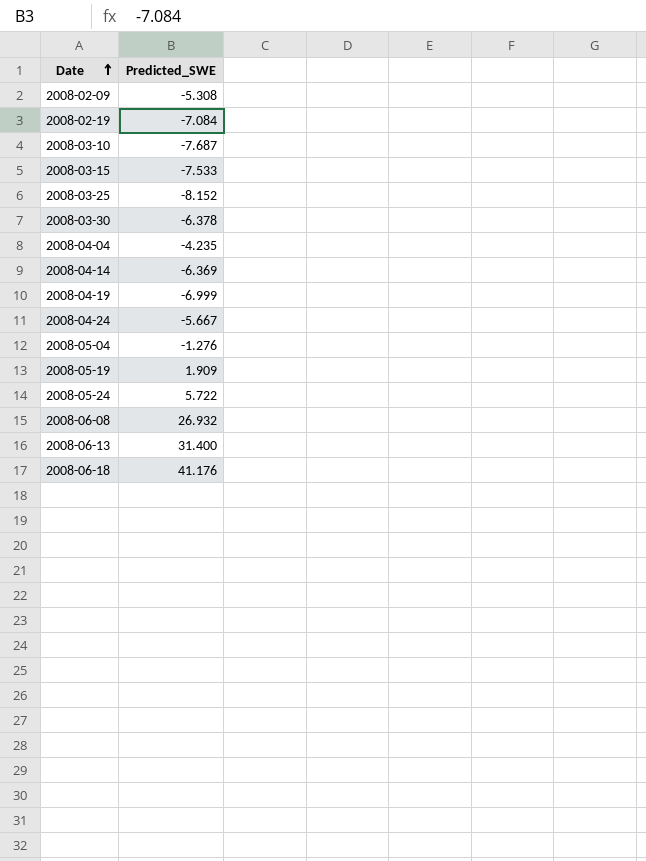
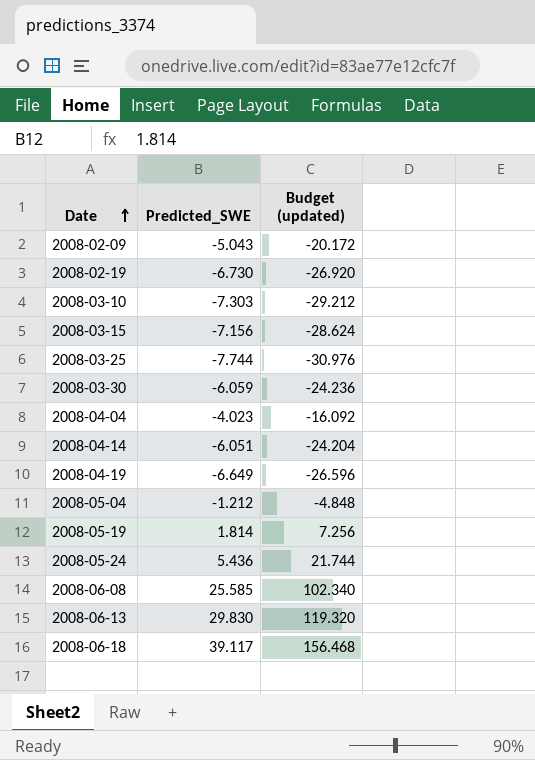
column Budget (updated) | formula: none -> [Predicted_SWE] * 4
row 2008-04-24: -5.667 -> none
2008-02-09 | Predicted_SWE: -5.308 -> -5.043
2008-02-19 | Predicted_SWE: -7.084 -> -6.730
2008-03-10 | Predicted_SWE: -7.687 -> -7.303
2008-03-15 | Predicted_SWE: -7.533 -> -7.156
2008-03-25 | Predicted_SWE: -8.152 -> -7.744
2008-03-30 | Predicted_SWE: -6.378 -> -6.059
2008-04-04 | Predicted_SWE: -4.235 -> -4.023
2008-04-14 | Predicted_SWE: -6.369 -> -6.051
2008-04-19 | Predicted_SWE: -6.999 -> -6.649
2008-05-04 | Predicted_SWE: -1.276 -> -1.212
2008-05-19 | Predicted_SWE: 1.909 -> 1.814
2008-05-24 | Predicted_SWE: 5.722 -> 5.436
2008-06-08 | Predicted_SWE: 26.932 -> 25.585
2008-06-13 | Predicted_SWE: 31.400 -> 29.830
2008-06-18 | Predicted_SWE: 41.176 -> 39.117

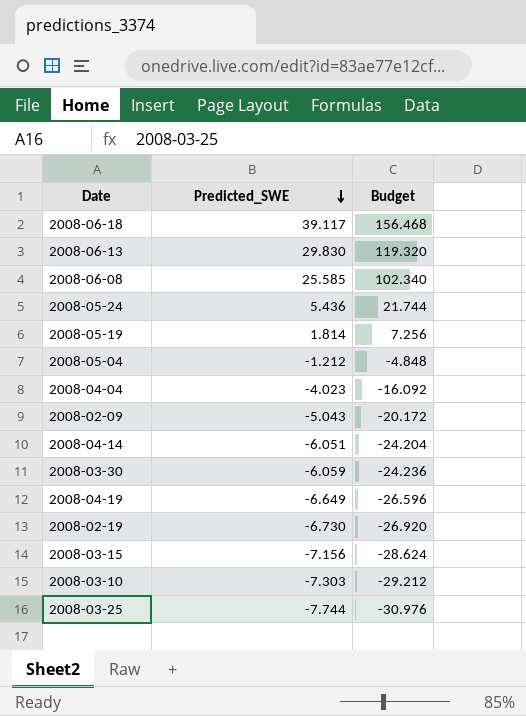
row order: Date ascending -> Predicted_SWE descending
column name: Budget (updated) -> Budget

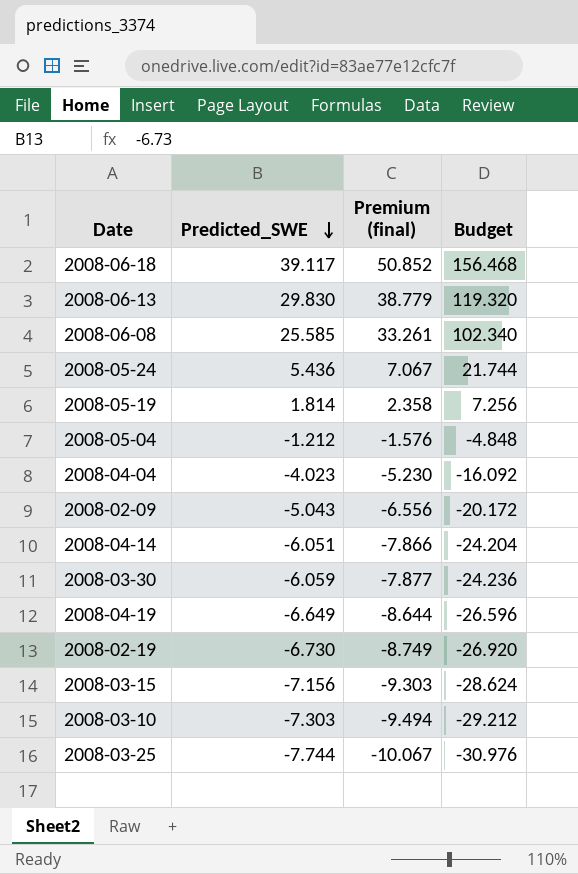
column Premium (final) | formula: none -> [Predicted_SWE] * 1.3

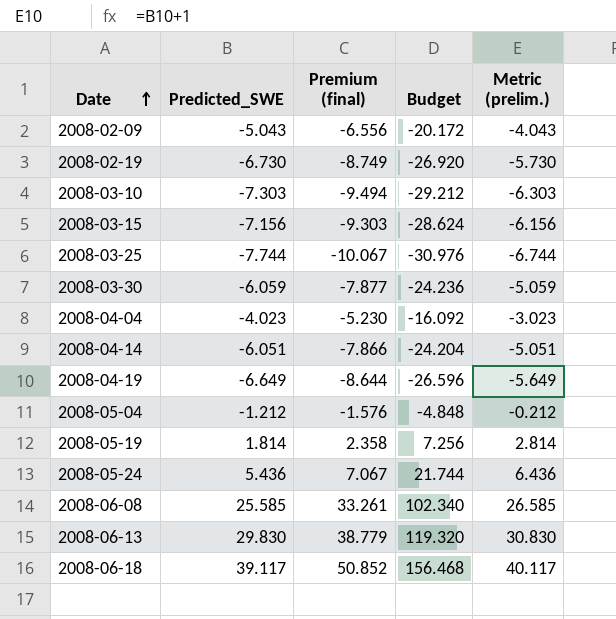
row order: Predicted_SWE descending -> Date ascending
column Metric (prelim.) | formula: none -> [Predicted_SWE] + 1

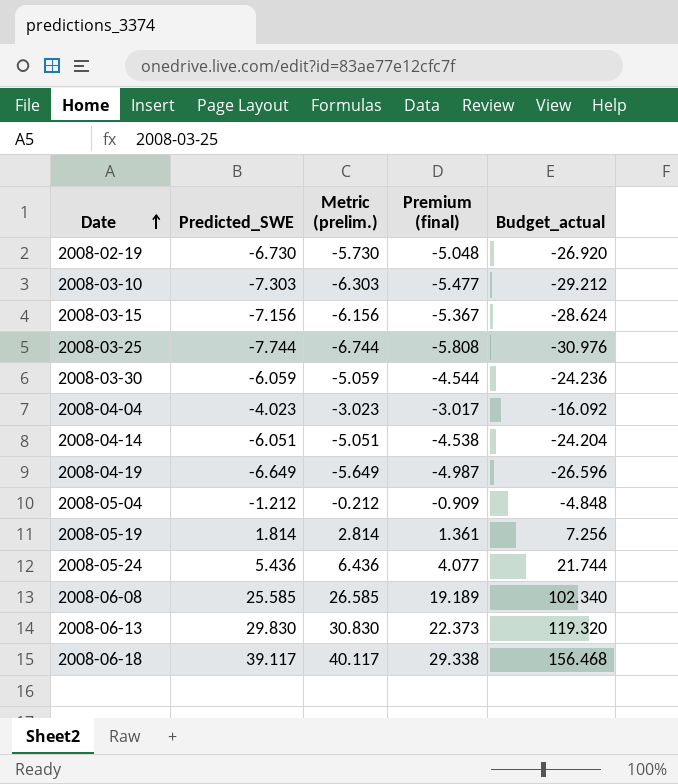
column Metric (prelim.) | position: 5 -> 3
column Premium (final) | formula: [Predicted_SWE] * 1.3 -> [Predicted_SWE] * 0.75
column name: Budget -> Budget_actual
row 2008-02-09: -5.043 | -6.556 | -20.172 | -4.043 -> none

